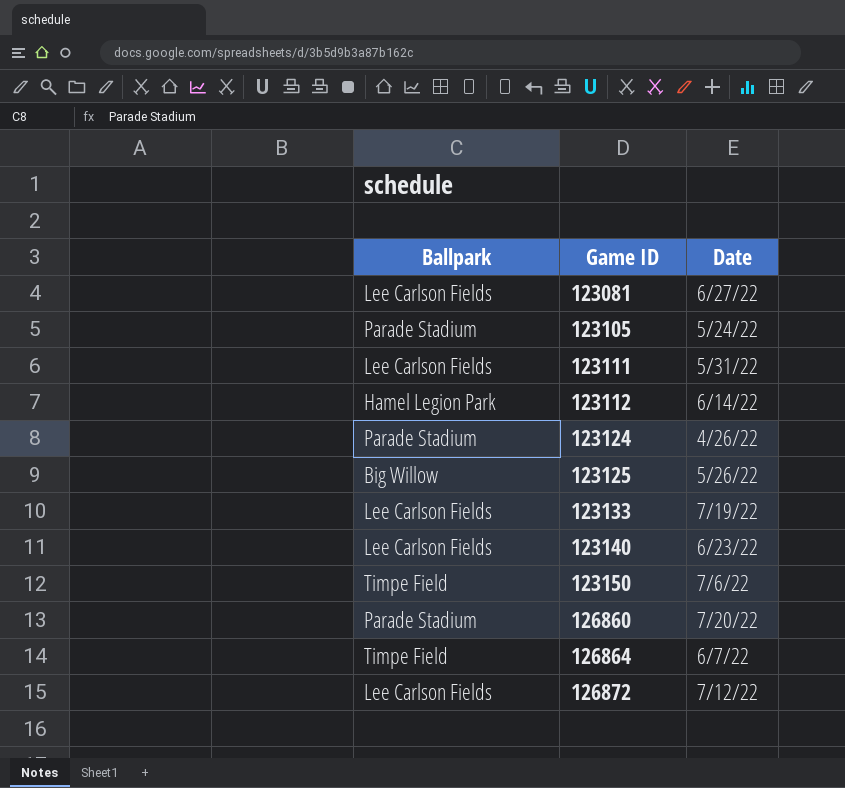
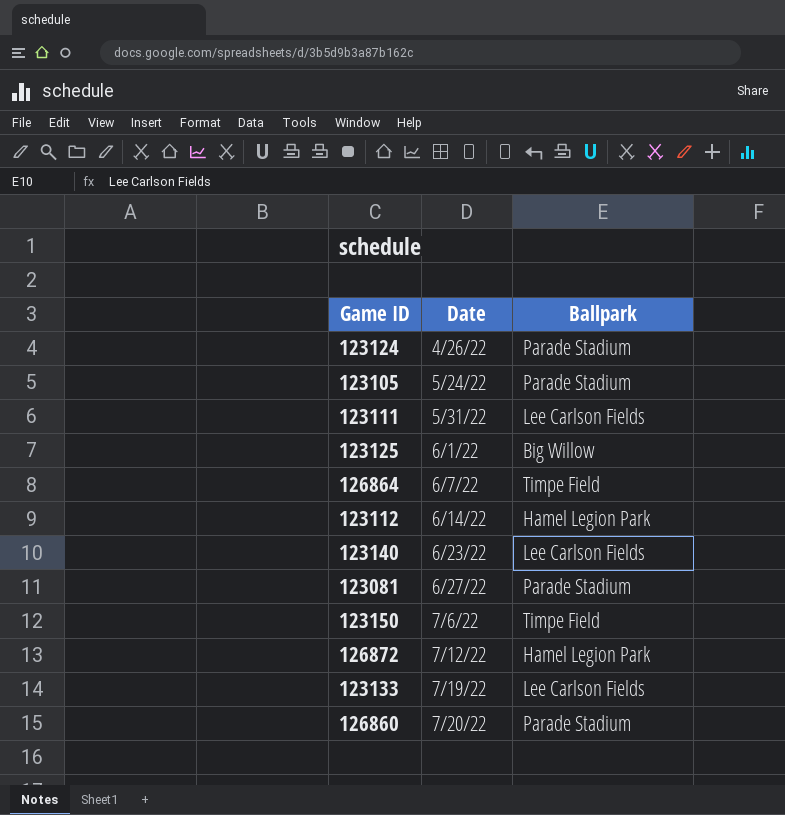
row order: Game ID ascending -> Date ascending
column Ballpark | position: 1 -> 3
123125 | Date: 5/26/22 -> 6/1/22
123081 | Ballpark: Lee Carlson Fields -> Parade Stadium
126872 | Ballpark: Lee Carlson Fields -> Hamel Legion Park

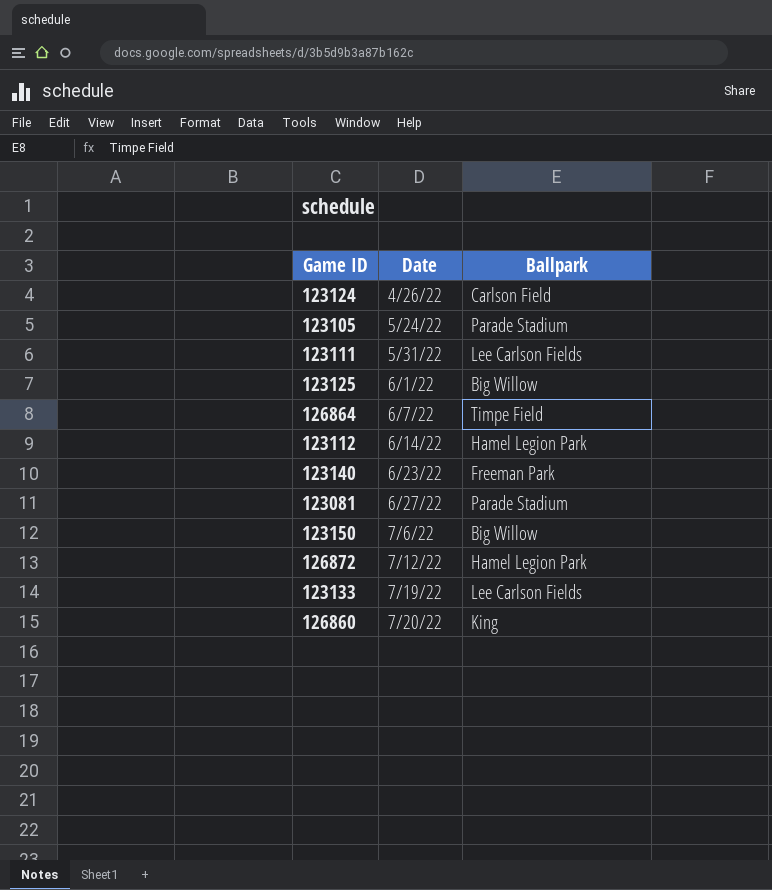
123124 | Ballpark: Parade Stadium -> Carlson Field
123140 | Ballpark: Lee Carlson Fields -> Freeman Park
123150 | Ballpark: Timpe Field -> Big Willow
126860 | Ballpark: Parade Stadium -> King

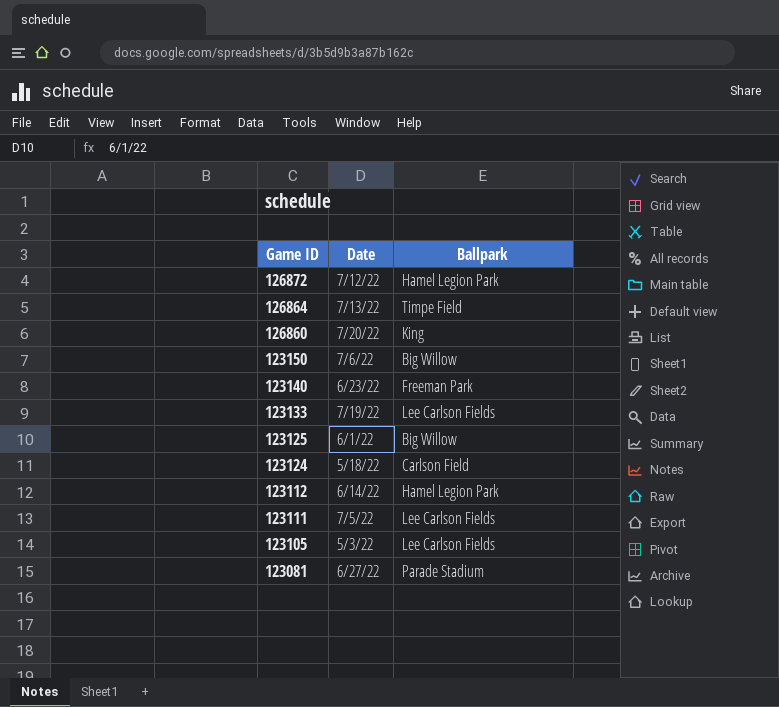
row order: Date ascending -> Game ID descending
126864 | Date: 6/7/22 -> 7/13/22
123124 | Date: 4/26/22 -> 5/18/22
123111 | Date: 5/31/22 -> 7/5/22
123105 | Date: 5/24/22 -> 5/3/22
123105 | Ballpark: Parade Stadium -> Lee Carlson Fields

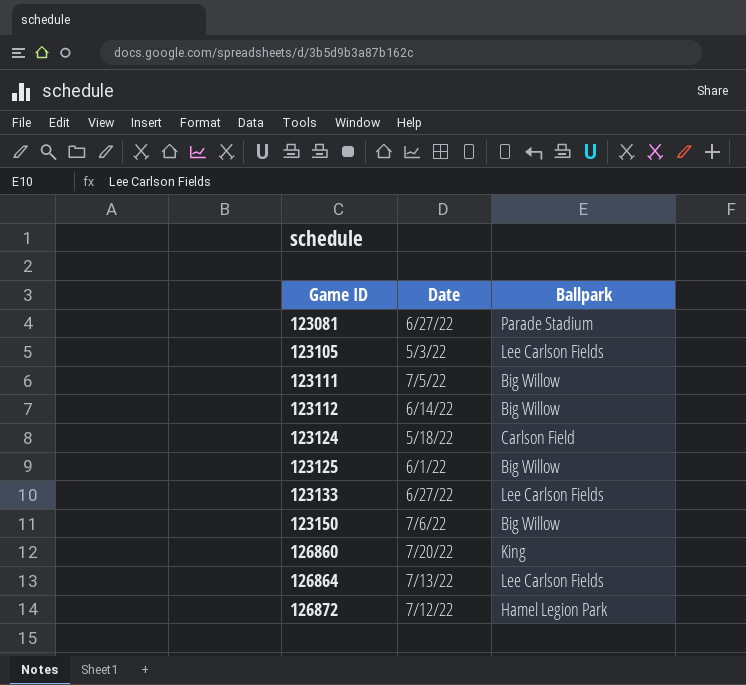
row order: Game ID descending -> Game ID ascending
row 123140: 6/23/22 | Freeman Park -> none
123111 | Ballpark: Lee Carlson Fields -> Big Willow
123112 | Ballpark: Hamel Legion Park -> Big Willow
123133 | Date: 7/19/22 -> 6/27/22
126864 | Ballpark: Timpe Field -> Lee Carlson Fields

